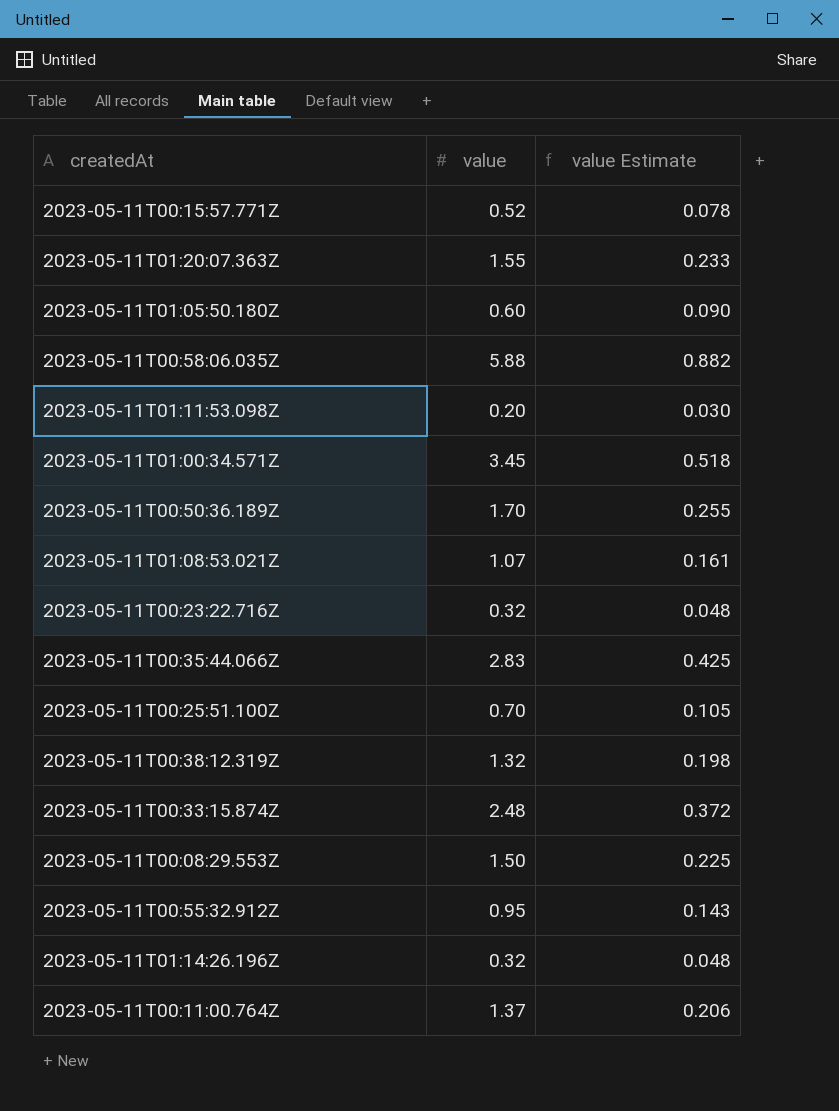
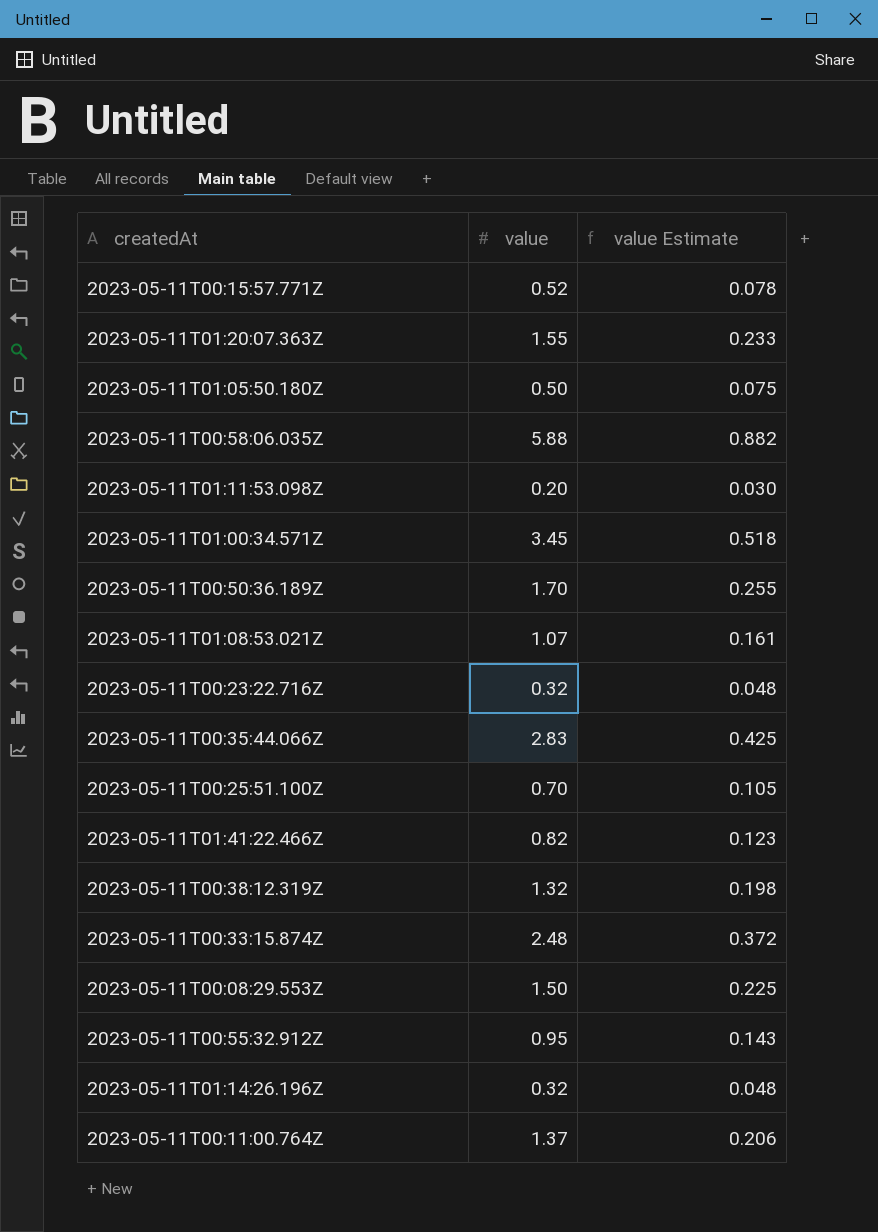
2023-05-11T01:05:50.180Z | value: 0.60 -> 0.50
2023-05-11T01:05:50.180Z | value Estimate: 0.090 -> 0.075
row 2023-05-11T01:41:22.466Z: none -> 0.82 | 0.123

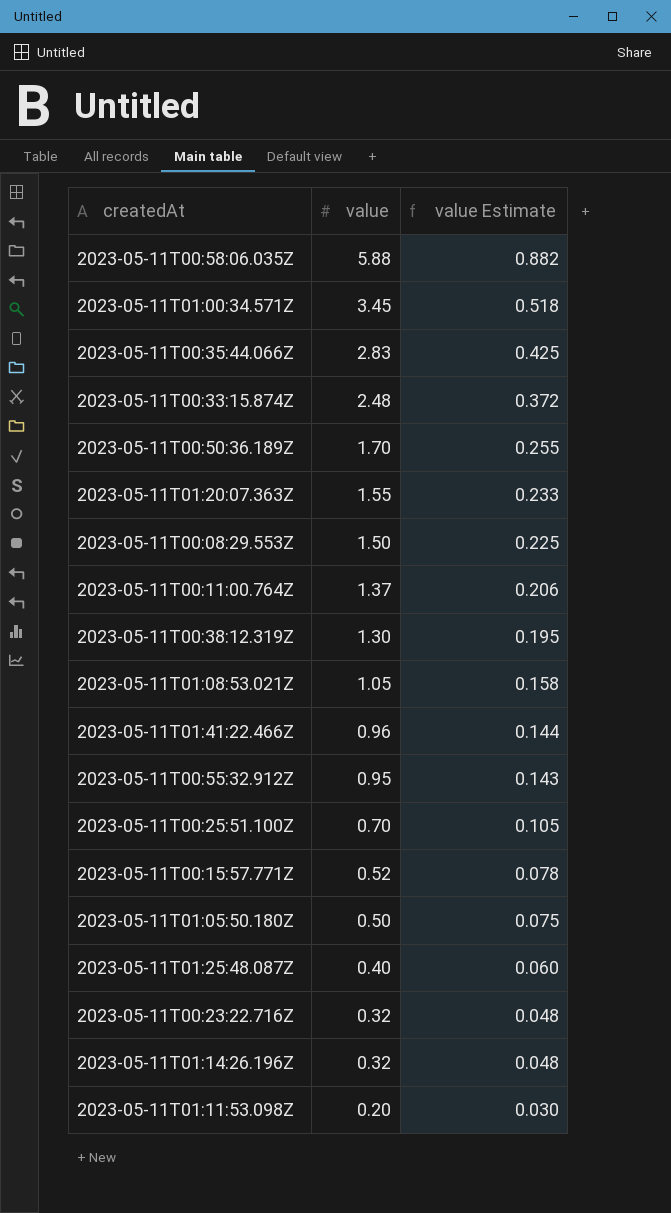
row order: none -> value descending
2023-05-11T00:38:12.319Z | value: 1.32 -> 1.30
2023-05-11T00:38:12.319Z | value Estimate: 0.198 -> 0.195
2023-05-11T01:08:53.021Z | value: 1.07 -> 1.05
2023-05-11T01:08:53.021Z | value Estimate: 0.161 -> 0.158
2023-05-11T01:41:22.466Z | value: 0.82 -> 0.96
2023-05-11T01:41:22.466Z | value Estimate: 0.123 -> 0.144
row 2023-05-11T01:25:48.087Z: none -> 0.40 | 0.060

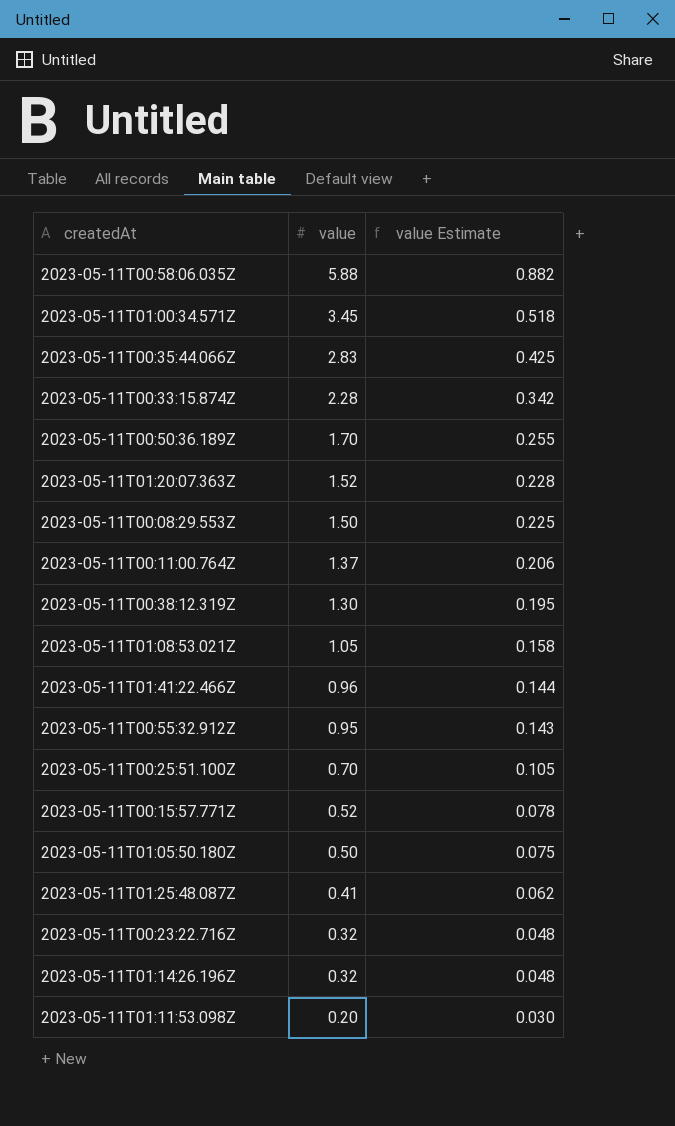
2023-05-11T00:33:15.874Z | value: 2.48 -> 2.28
2023-05-11T00:33:15.874Z | value Estimate: 0.372 -> 0.342
2023-05-11T01:20:07.363Z | value: 1.55 -> 1.52
2023-05-11T01:20:07.363Z | value Estimate: 0.233 -> 0.228
2023-05-11T01:25:48.087Z | value: 0.40 -> 0.41
2023-05-11T01:25:48.087Z | value Estimate: 0.060 -> 0.062

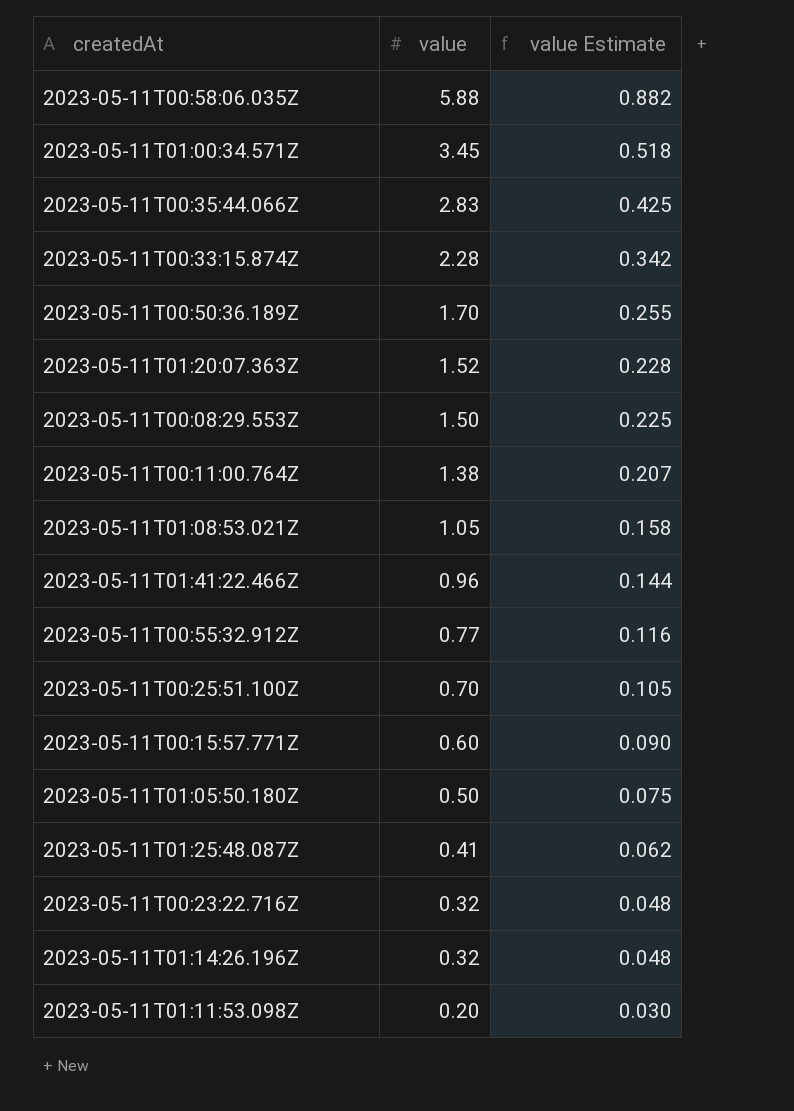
row 2023-05-11T00:38:12.319Z: 1.30 | 0.195 -> none
2023-05-11T00:11:00.764Z | value: 1.37 -> 1.38
2023-05-11T00:11:00.764Z | value Estimate: 0.206 -> 0.207
2023-05-11T00:55:32.912Z | value: 0.95 -> 0.77
2023-05-11T00:55:32.912Z | value Estimate: 0.143 -> 0.116
2023-05-11T00:15:57.771Z | value: 0.52 -> 0.60
2023-05-11T00:15:57.771Z | value Estimate: 0.078 -> 0.090

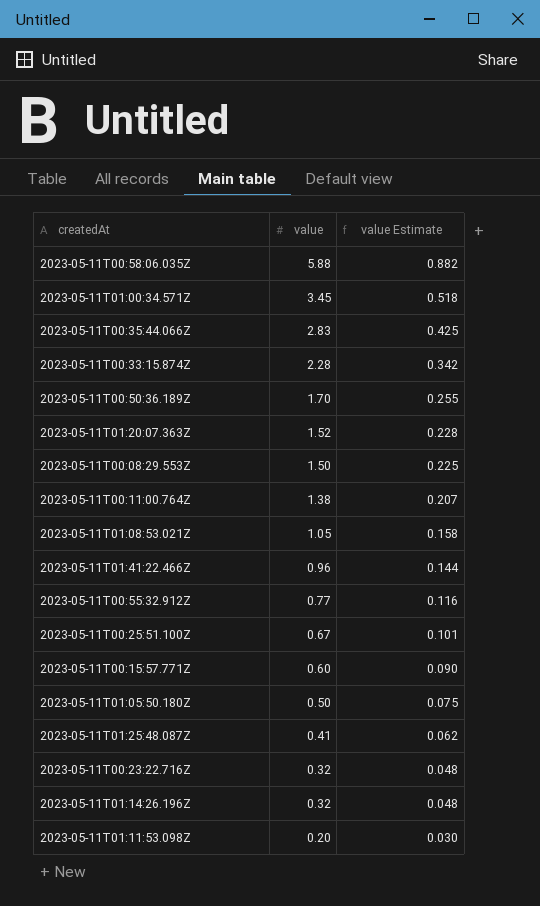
2023-05-11T00:25:51.100Z | value: 0.70 -> 0.67
2023-05-11T00:25:51.100Z | value Estimate: 0.105 -> 0.101

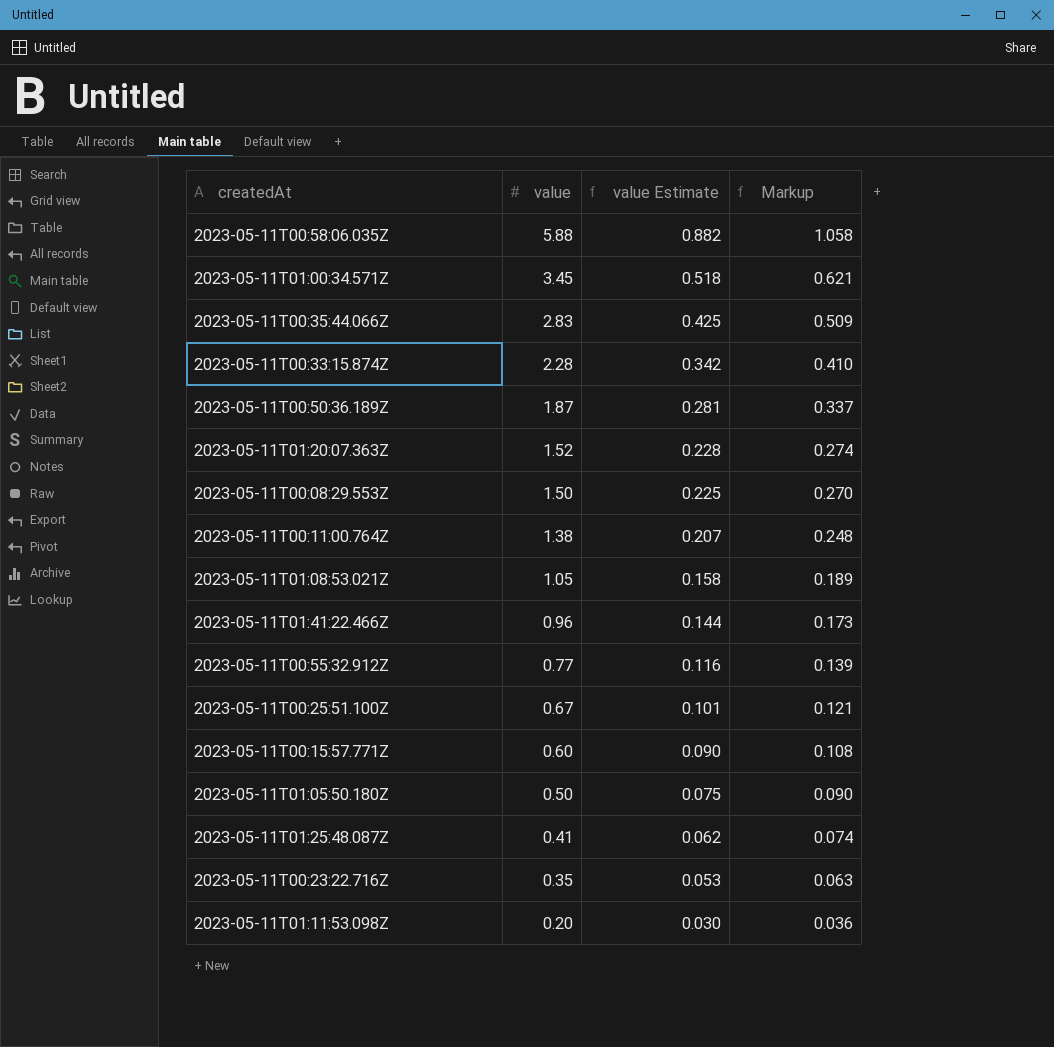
column Markup | formula: none -> [value] * 0.18
row 2023-05-11T01:14:26.196Z: 0.32 | 0.048 -> none
2023-05-11T00:50:36.189Z | value: 1.70 -> 1.87
2023-05-11T00:50:36.189Z | value Estimate: 0.255 -> 0.281
2023-05-11T00:23:22.716Z | value: 0.32 -> 0.35
2023-05-11T00:23:22.716Z | value Estimate: 0.048 -> 0.053

